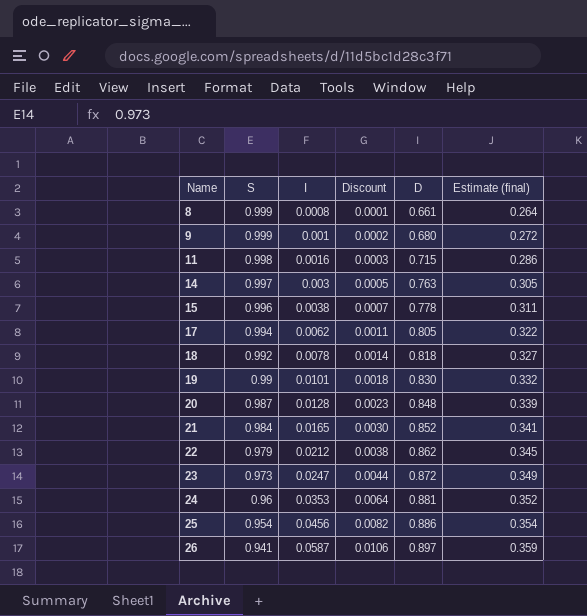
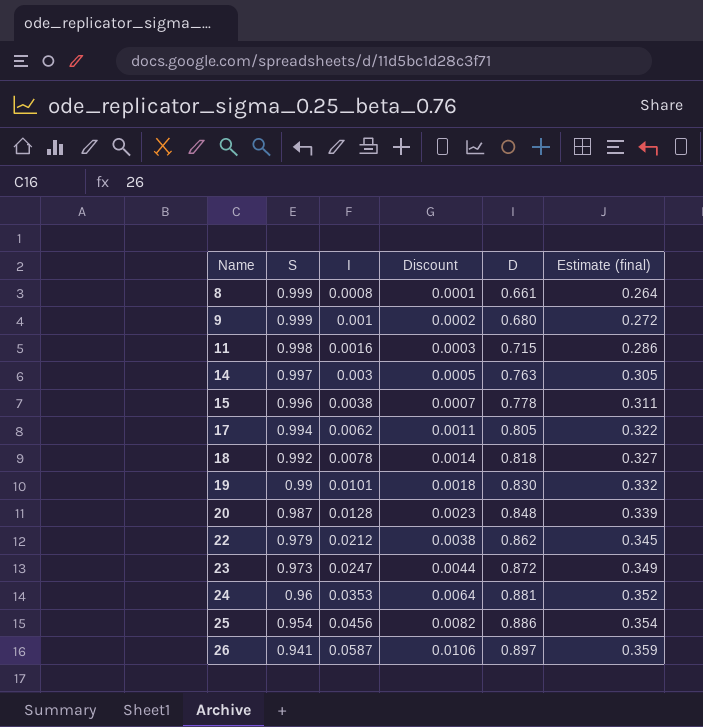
row 21: 0.984 | 0.0165 | 0.0030 | 0.852 | 0.341 -> none

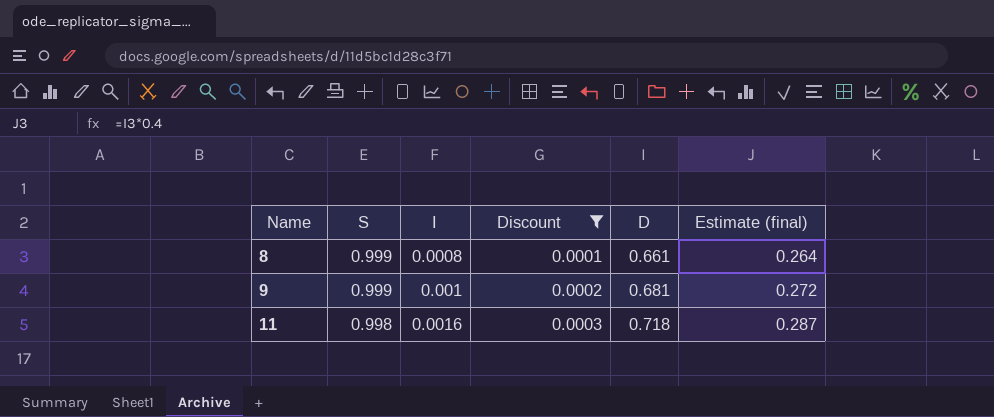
filter: none -> Discount <= 0.0003
9 | D: 0.680 -> 0.681
11 | D: 0.715 -> 0.718
11 | Estimate (final): 0.286 -> 0.287

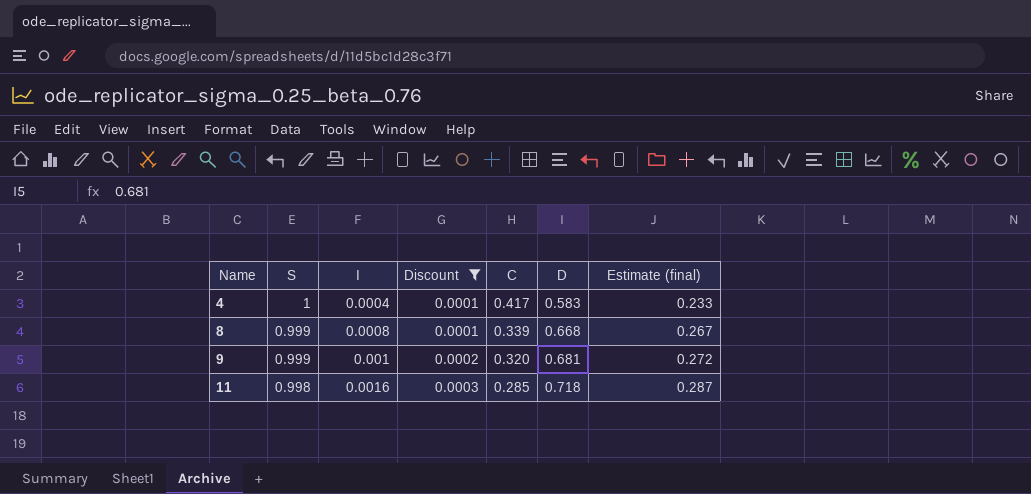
column C | position: none -> 5
row 4: none -> 1 | 0.0004 | 0.0001 | 0.417 | 0.583 | 0.233
8 | D: 0.661 -> 0.668
8 | Estimate (final): 0.264 -> 0.267

